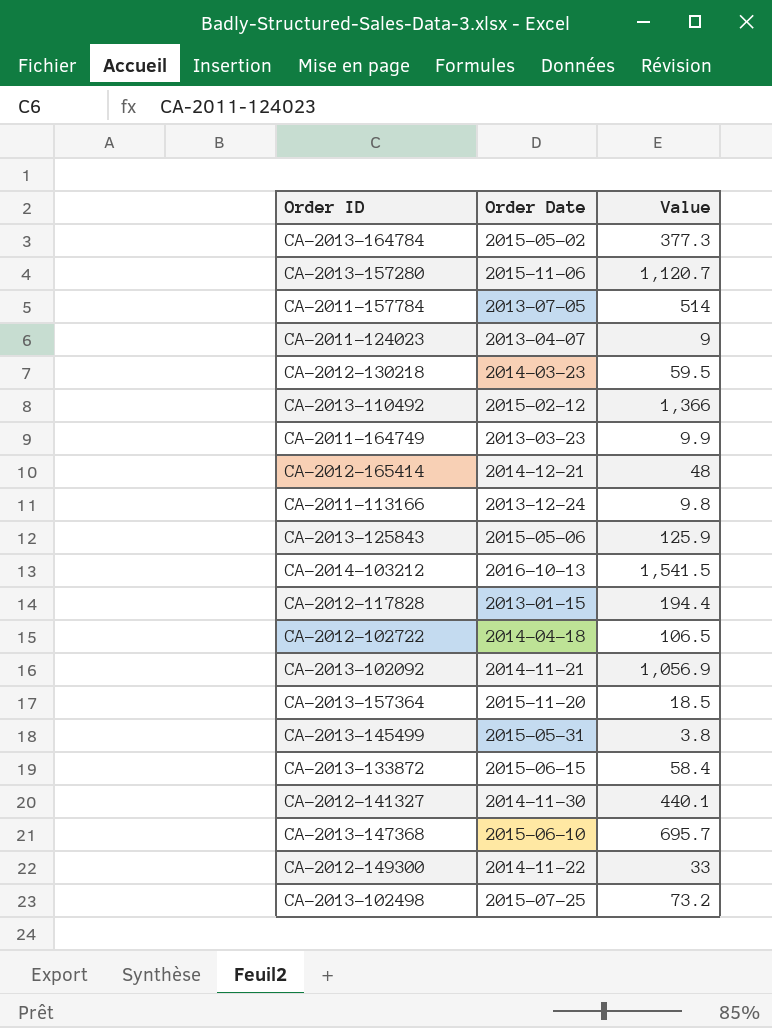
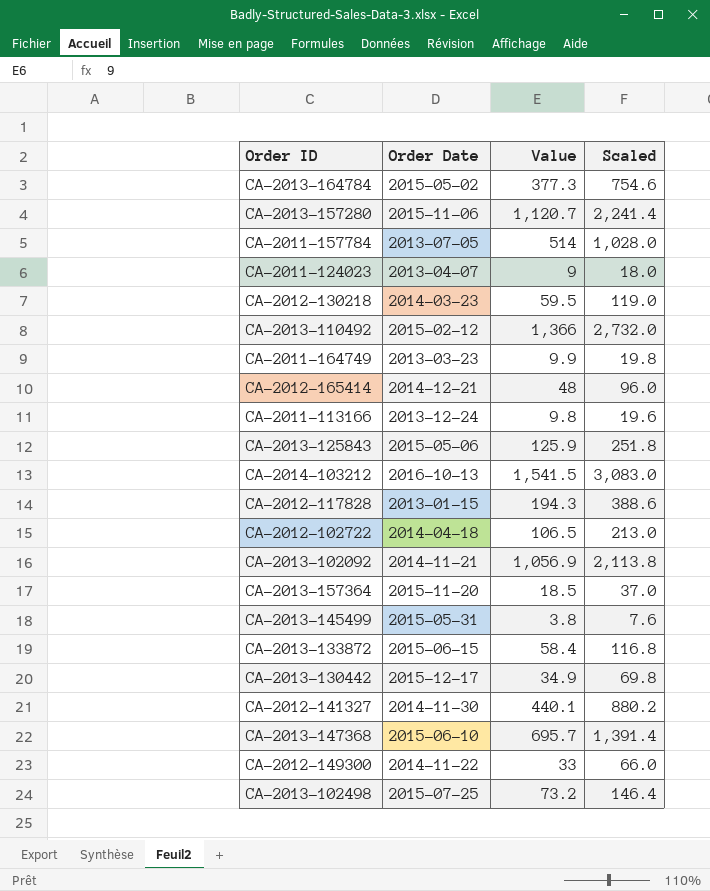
column Scaled | formula: none -> [Value] * 2
CA-2012-117828 | Value: 194.4 -> 194.3
row CA-2013-130442: none -> 2015-12-17 | 34.9 | 69.8

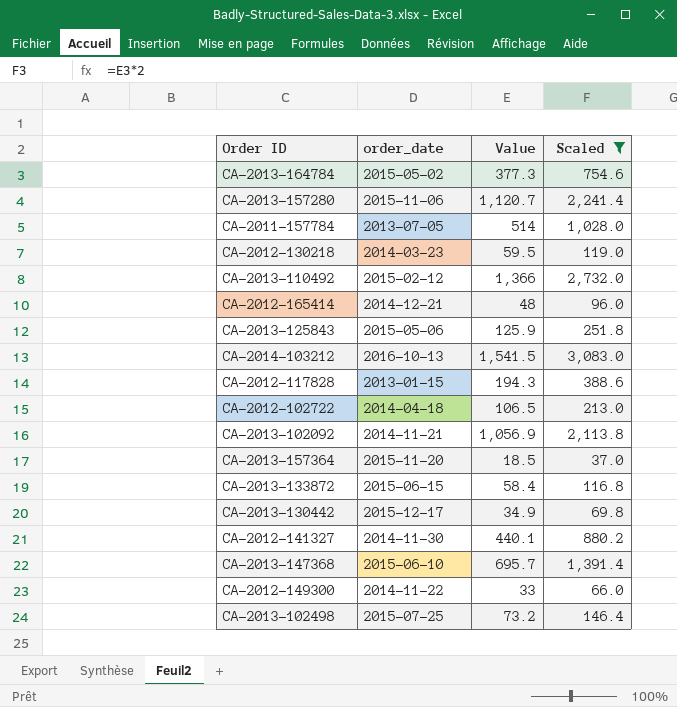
filter: none -> Scaled >= 37.0
column name: Order Date -> order_date

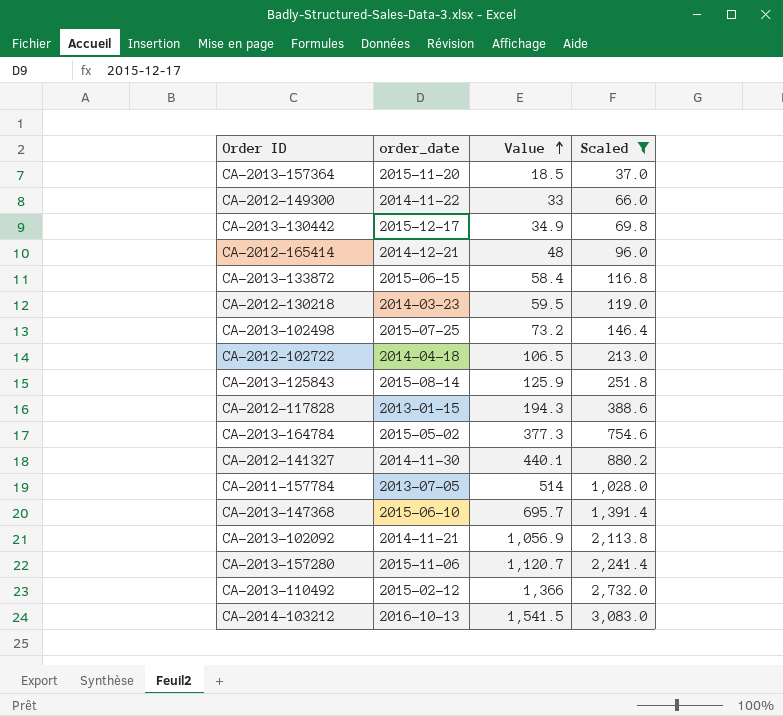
row order: none -> Value ascending
CA-2013-125843 | order_date: 2015-05-06 -> 2015-08-14

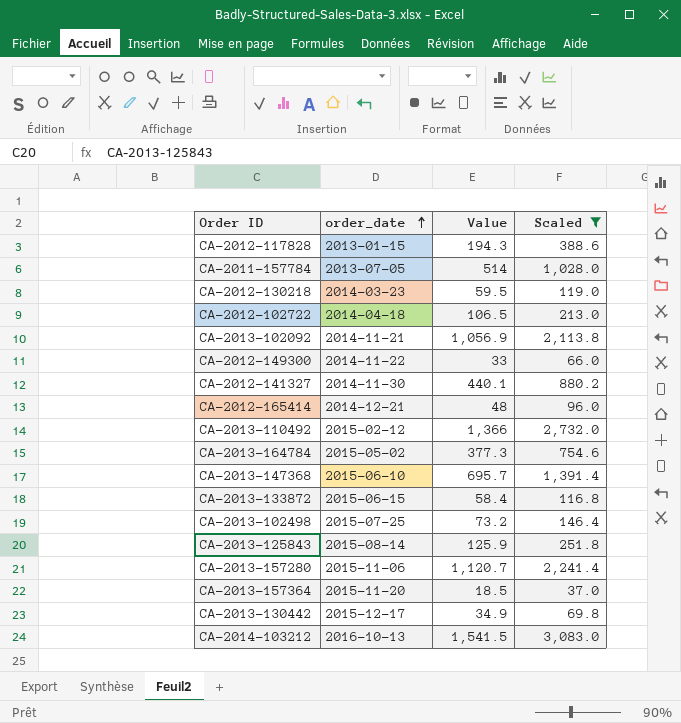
row order: Value ascending -> order_date ascending

